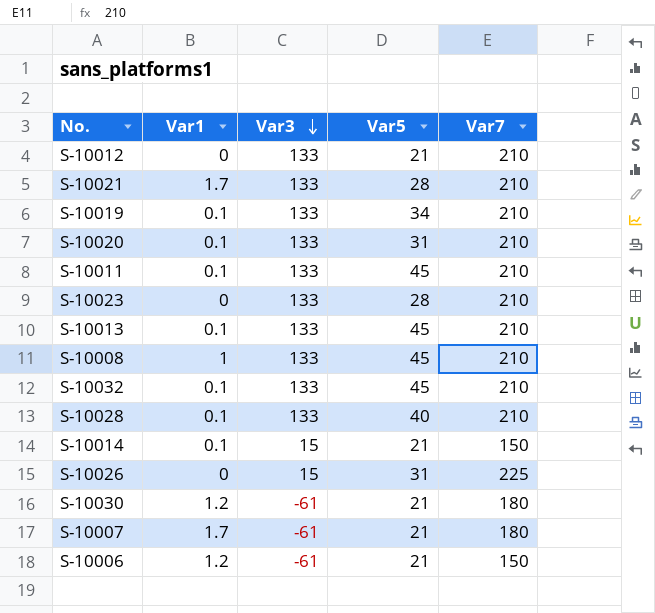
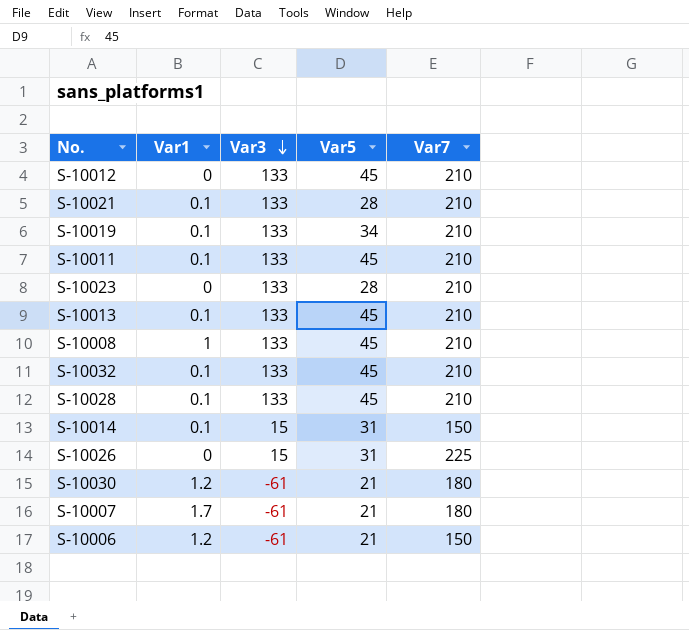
row S-10020: 0.1 | 133 | 31 | 210 -> none
S-10012 | Var5: 21 -> 45
S-10021 | Var1: 1.7 -> 0.1
S-10028 | Var5: 40 -> 45
S-10014 | Var5: 21 -> 31

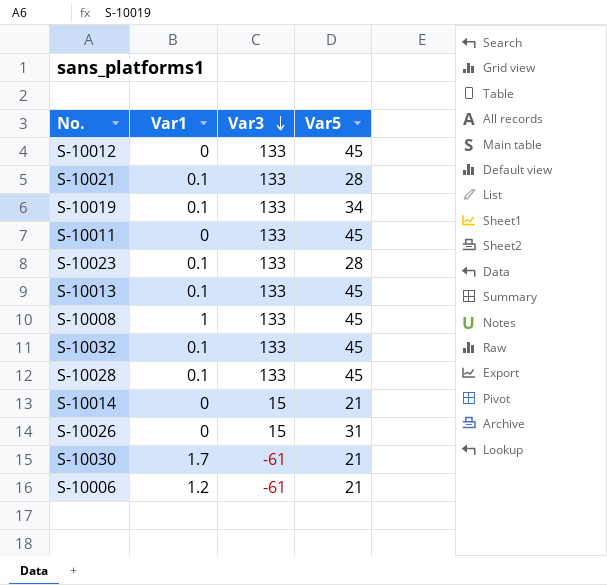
column Var7 | position: 5 -> none
row S-10007: 1.7 | -61 | 21 | 180 -> none
S-10011 | Var1: 0.1 -> 0
S-10023 | Var1: 0 -> 0.1
S-10014 | Var1: 0.1 -> 0
S-10014 | Var5: 31 -> 21
S-10030 | Var1: 1.2 -> 1.7

